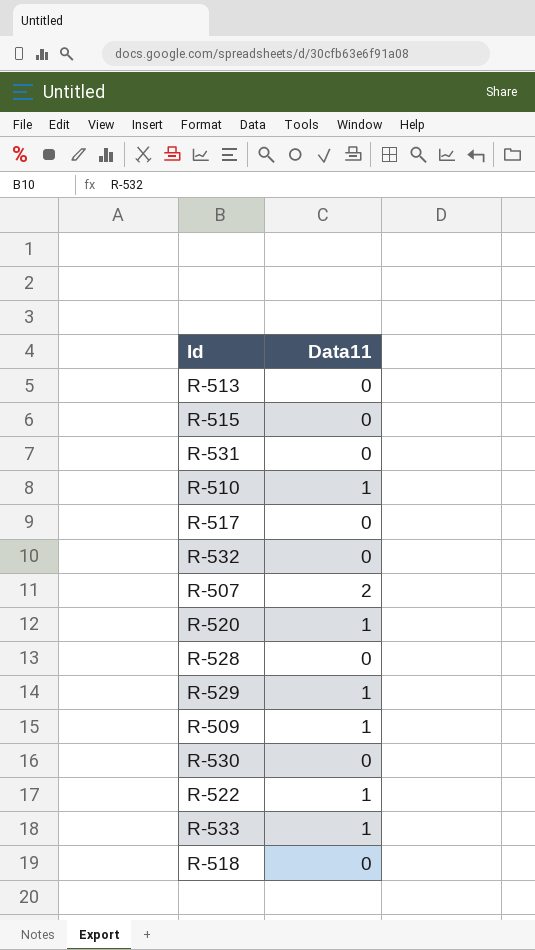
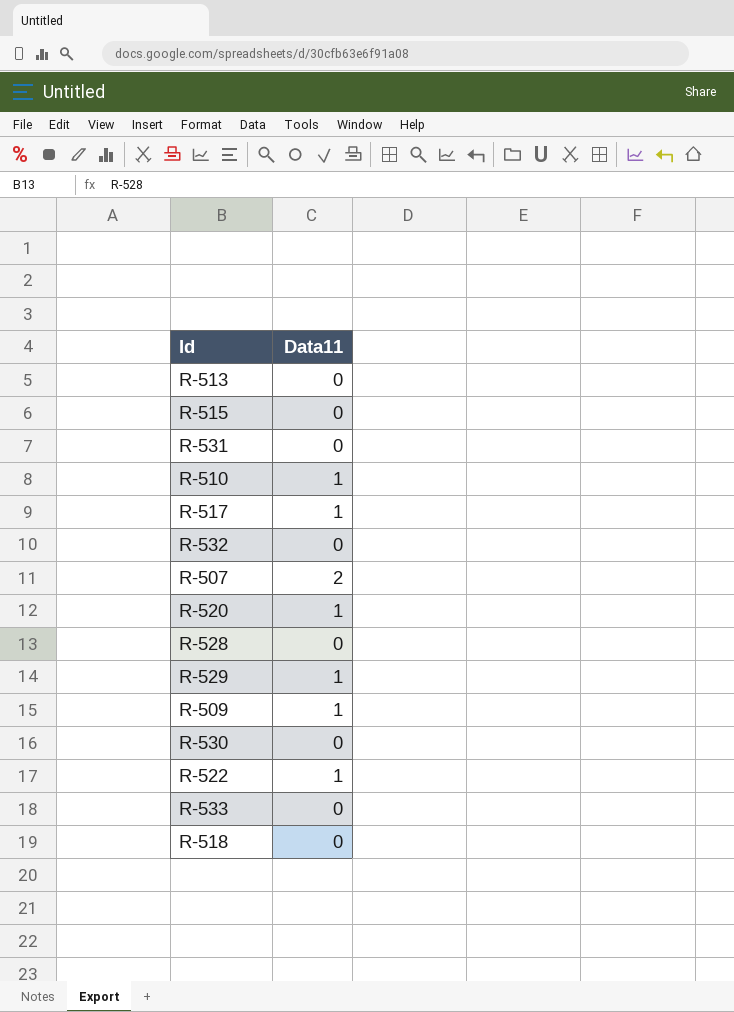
R-517 | Data11: 0 -> 1
R-533 | Data11: 1 -> 0

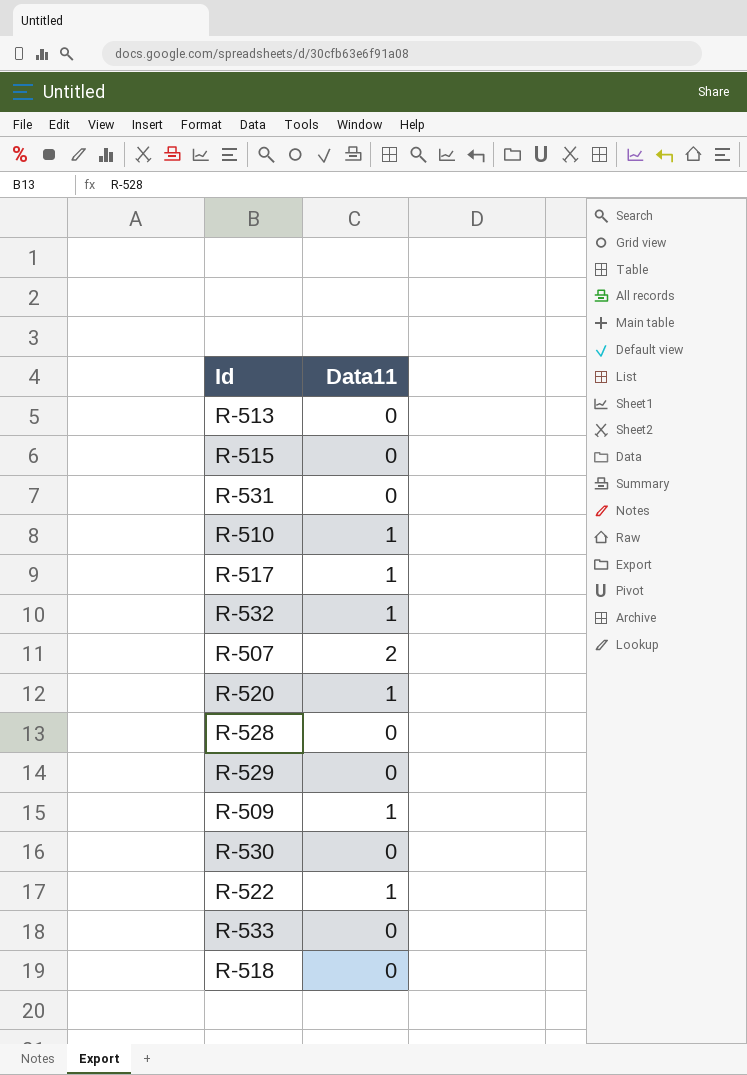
R-532 | Data11: 0 -> 1
R-529 | Data11: 1 -> 0

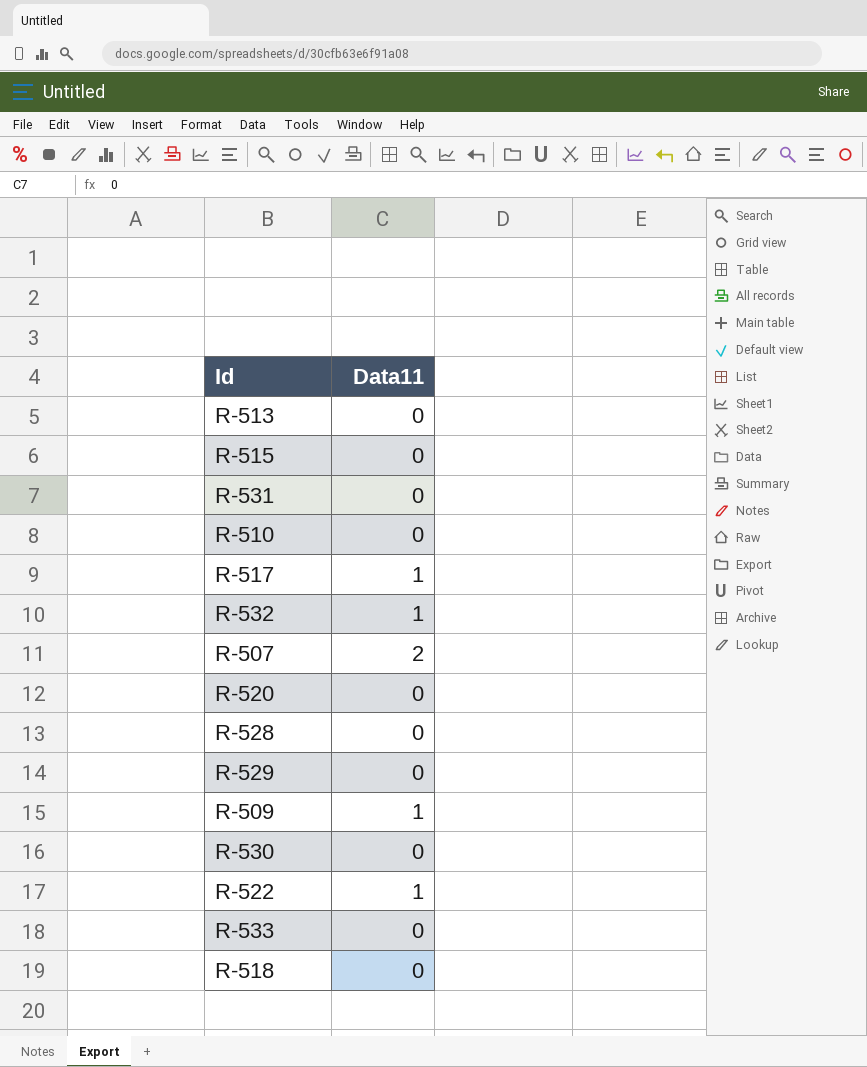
R-510 | Data11: 1 -> 0
R-520 | Data11: 1 -> 0

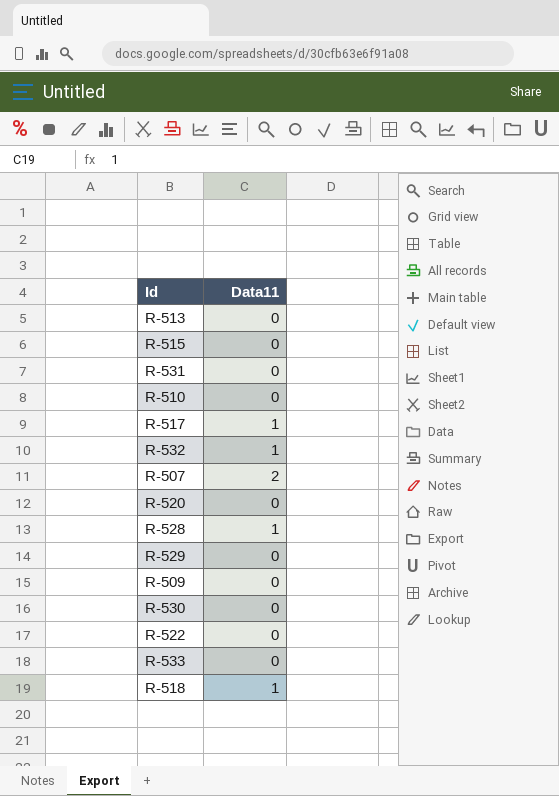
R-528 | Data11: 0 -> 1
R-509 | Data11: 1 -> 0
R-522 | Data11: 1 -> 0
R-518 | Data11: 0 -> 1

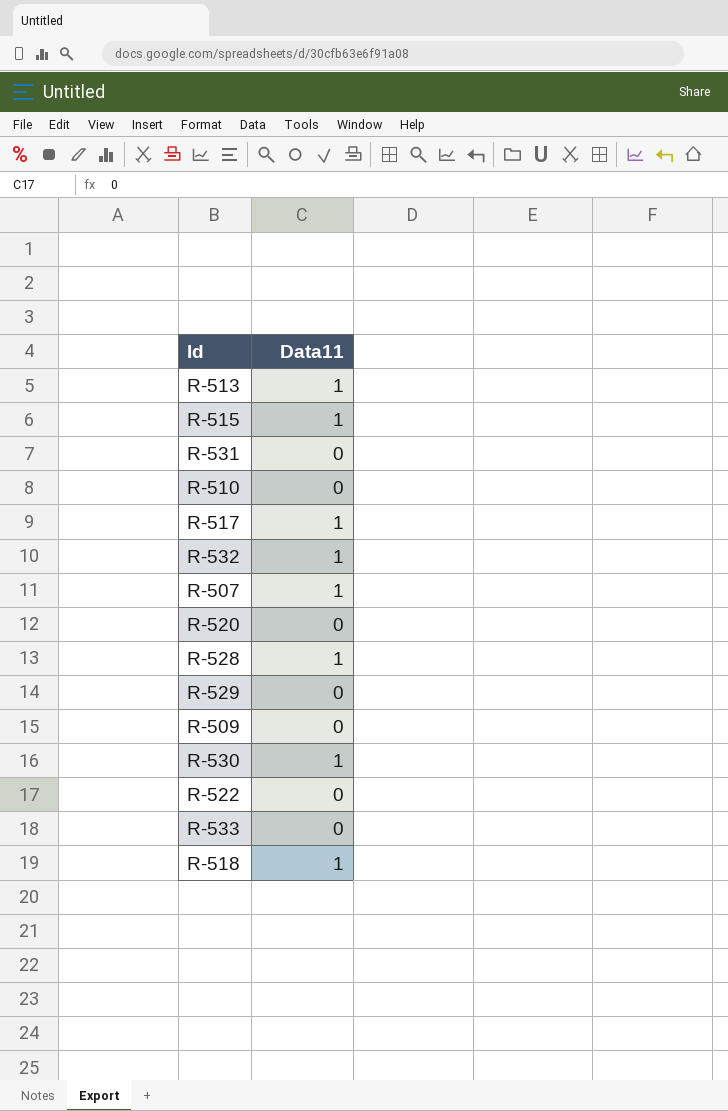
R-513 | Data11: 0 -> 1
R-515 | Data11: 0 -> 1
R-507 | Data11: 2 -> 1
R-530 | Data11: 0 -> 1

